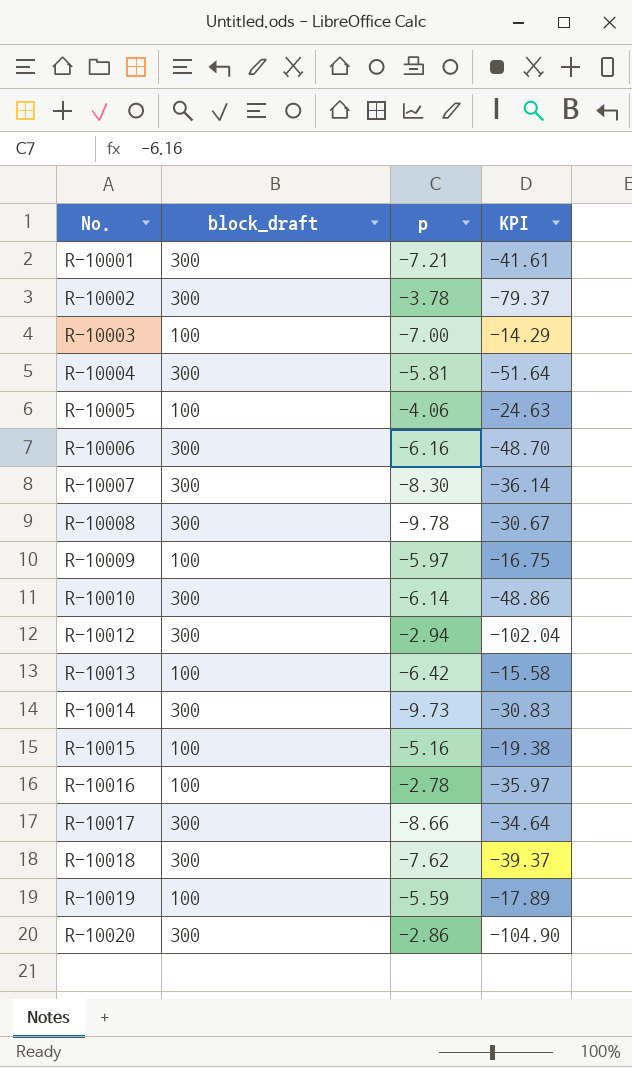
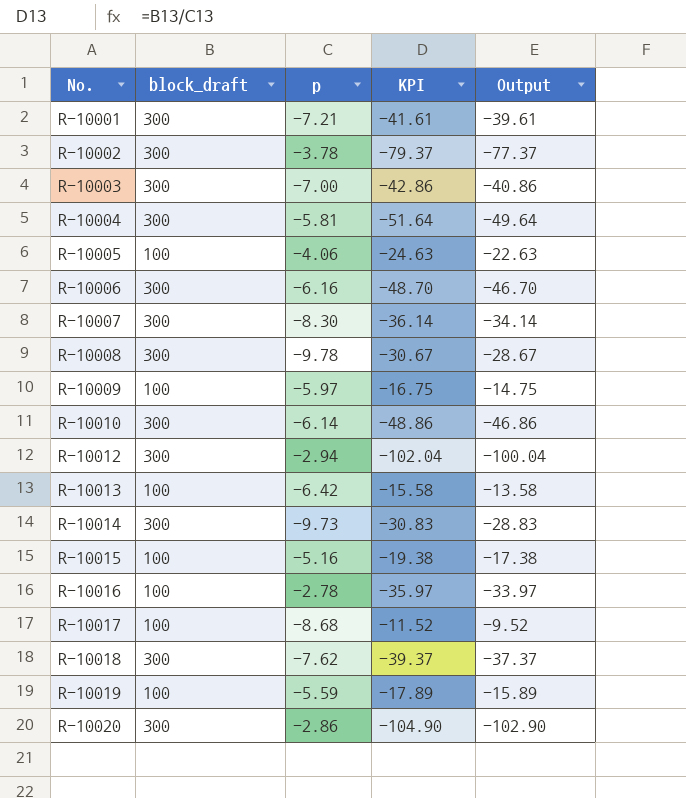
column Output | formula: none -> [KPI] + 2
R-10003 | block_draft: 100 -> 300
R-10003 | KPI: -14.29 -> -42.86
R-10017 | block_draft: 300 -> 100
R-10017 | p: -8.66 -> -8.68
R-10017 | KPI: -34.64 -> -11.52

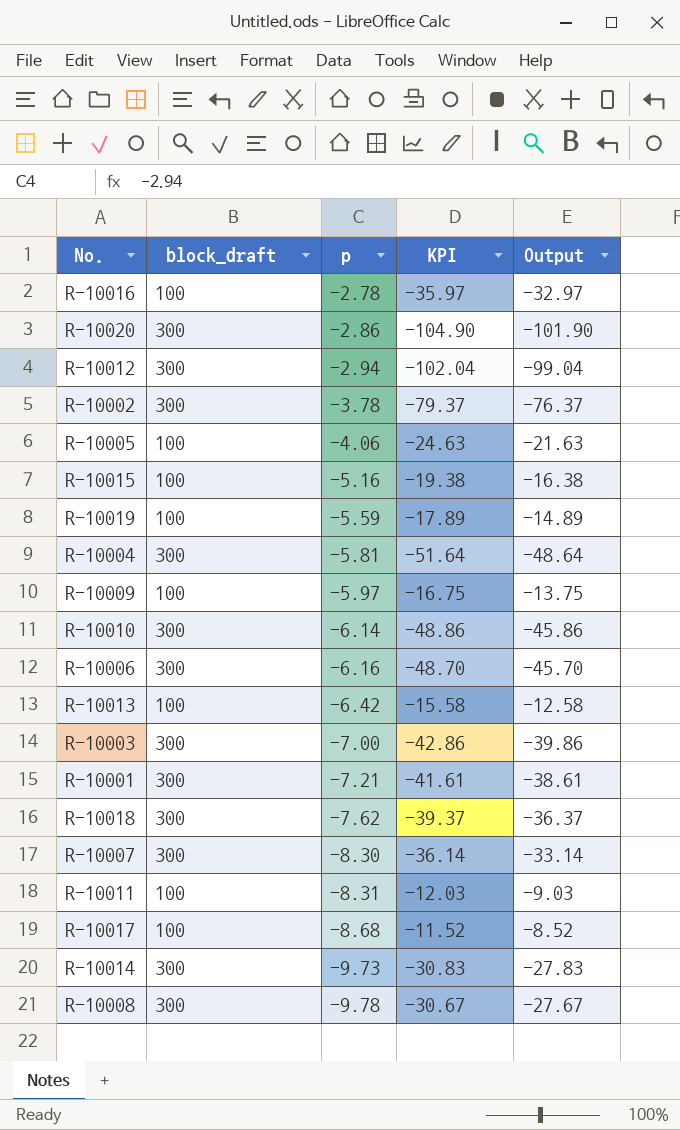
row order: No. ascending -> p descending
column Output | formula: [KPI] + 2 -> [KPI] + 3
row R-10011: none -> 100 | -8.31 | -12.03 | -9.03

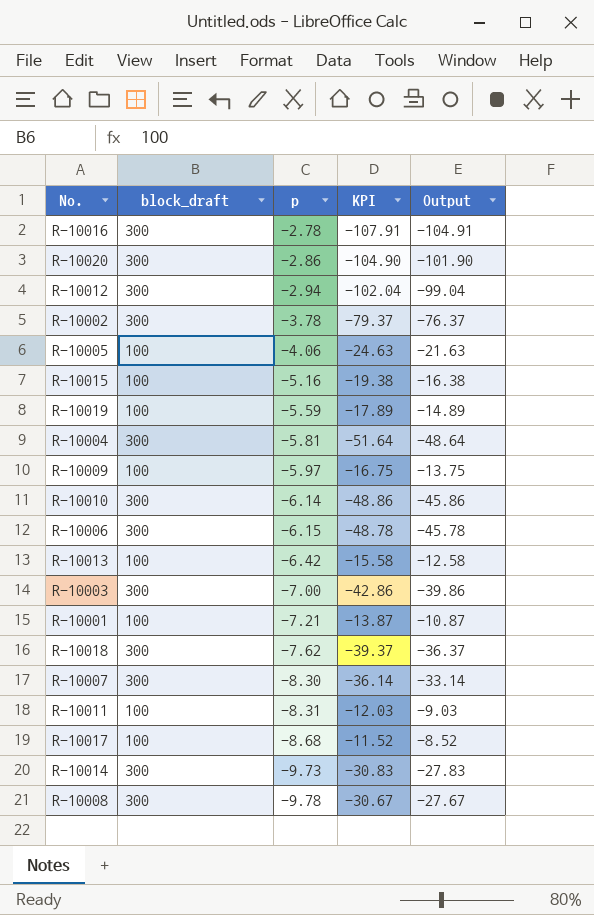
R-10016 | block_draft: 100 -> 300
R-10016 | KPI: -35.97 -> -107.91
R-10016 | Output: -32.97 -> -104.91
R-10006 | p: -6.16 -> -6.15
R-10006 | KPI: -48.70 -> -48.78
R-10006 | Output: -45.70 -> -45.78
R-10001 | block_draft: 300 -> 100
R-10001 | KPI: -41.61 -> -13.87
R-10001 | Output: -38.61 -> -10.87

